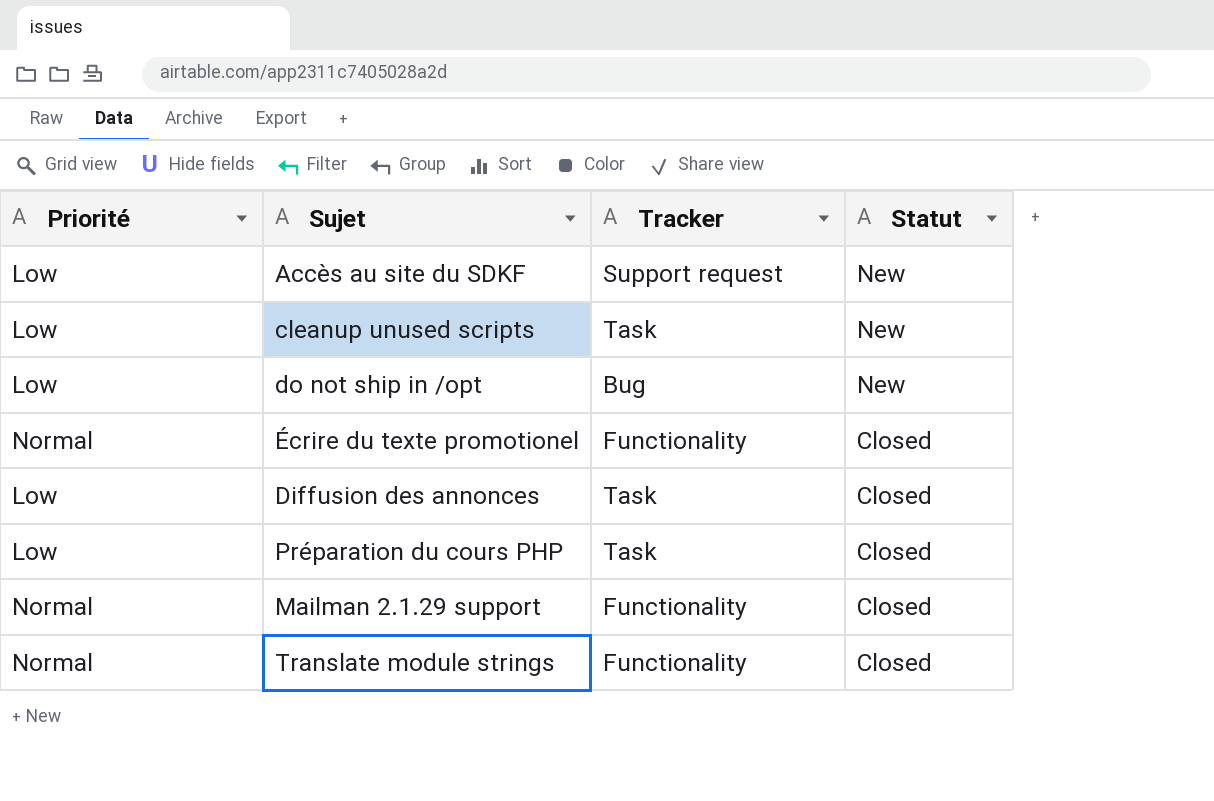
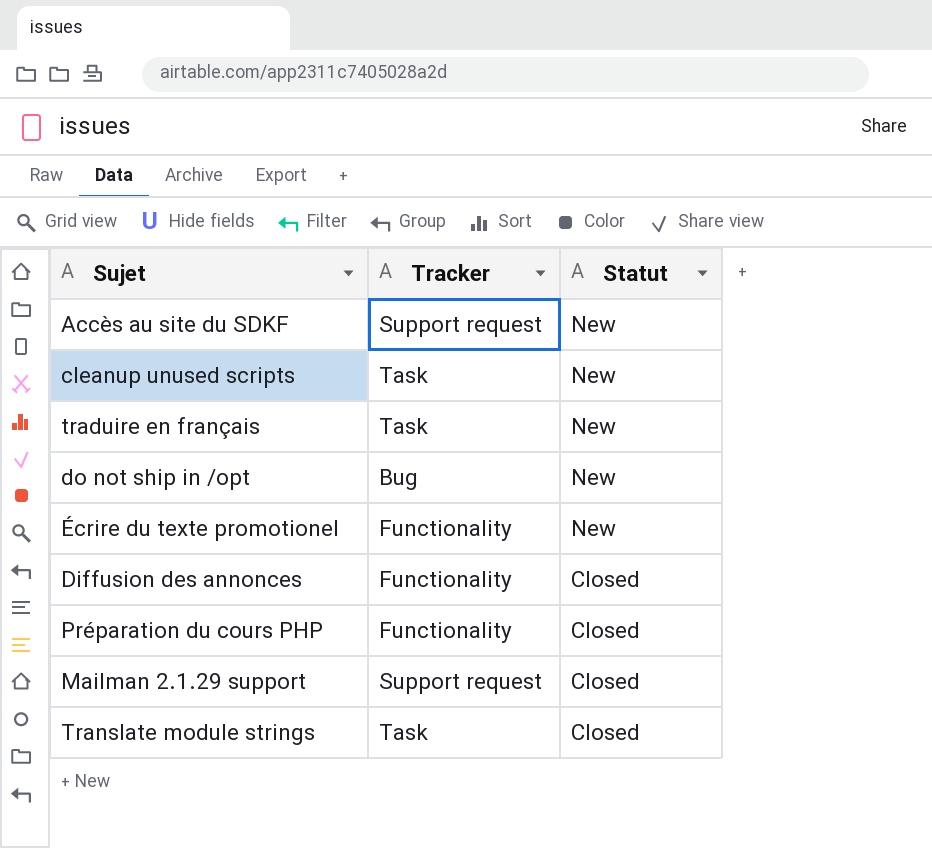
column Priorité | position: 1 -> none
row traduire en français: none -> Task | New
Écrire du texte promotionel | Statut: Closed -> New
Diffusion des annonces | Tracker: Task -> Functionality
Préparation du cours PHP | Tracker: Task -> Functionality
Mailman 2.1.29 support | Tracker: Functionality -> Support request
Translate module strings | Tracker: Functionality -> Task

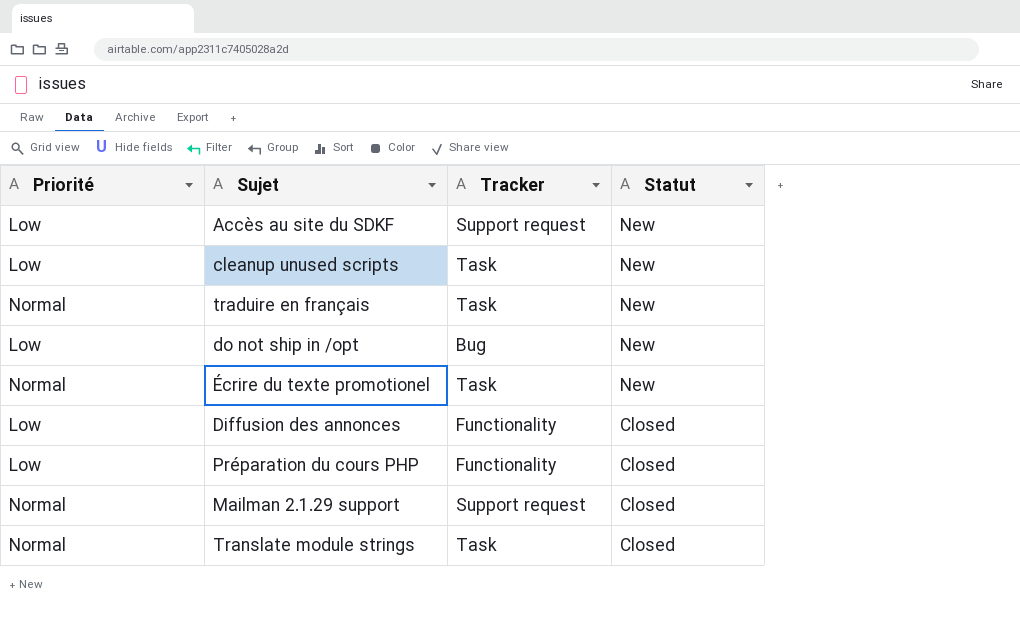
column Priorité | position: none -> 1
Écrire du texte promotionel | Tracker: Functionality -> Task

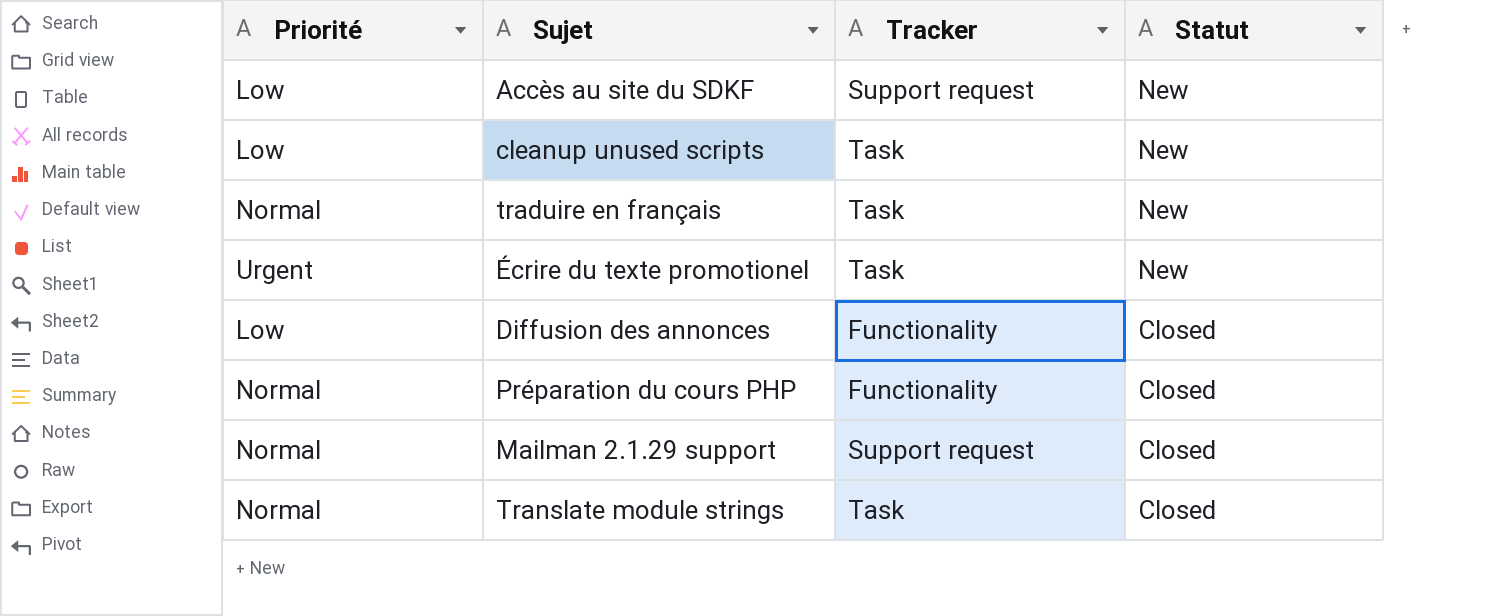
row do not ship in /opt: Low | Bug | New -> none
Écrire du texte promotionel | Priorité: Normal -> Urgent
Préparation du cours PHP | Priorité: Low -> Normal

